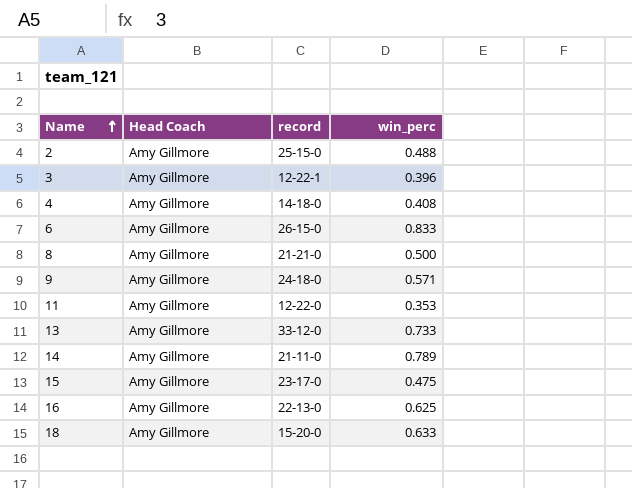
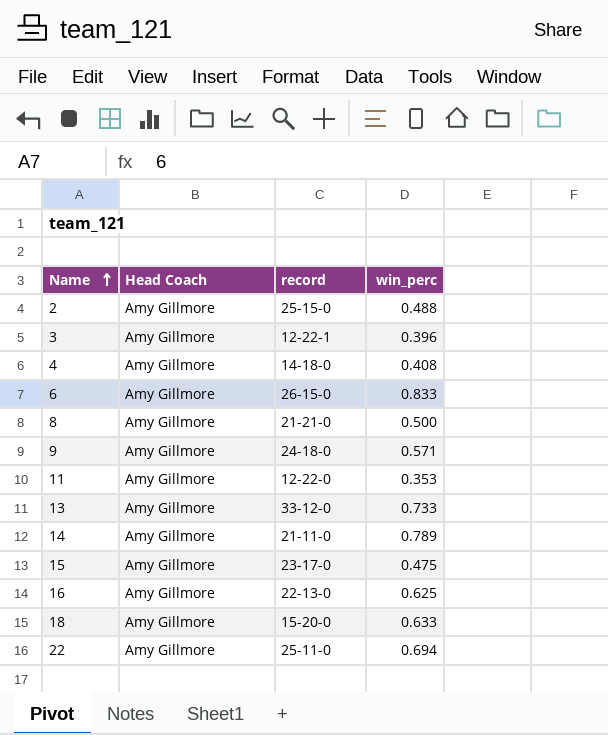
row 22: none -> Amy Gillmore | 25-11-0 | 0.694

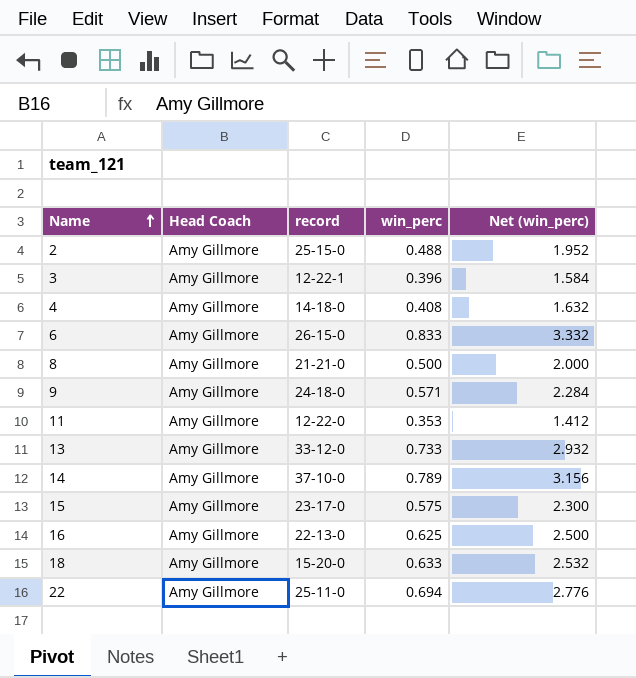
column Net (win_perc) | formula: none -> [win_perc] * 4
14 | record: 21-11-0 -> 37-10-0
15 | win_perc: 0.475 -> 0.575

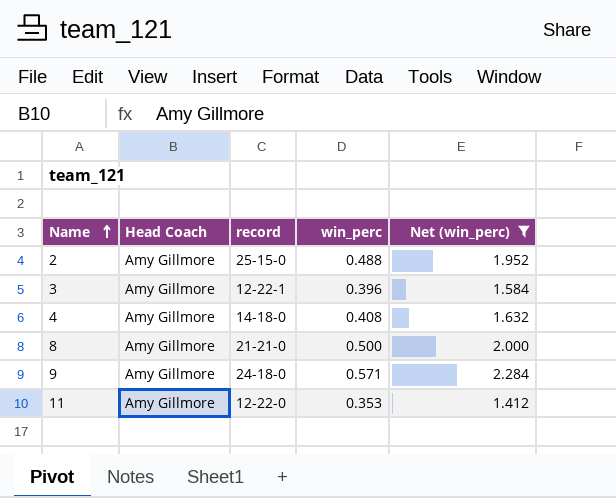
filter: none -> Net (win_perc) <= 2.284

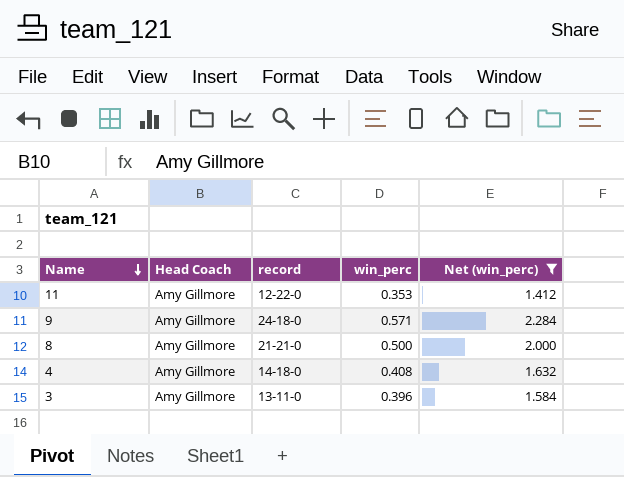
row order: Name ascending -> Name descending
row 2: Amy Gillmore | 25-15-0 | 0.488 | 1.952 -> none
3 | record: 12-22-1 -> 13-11-0

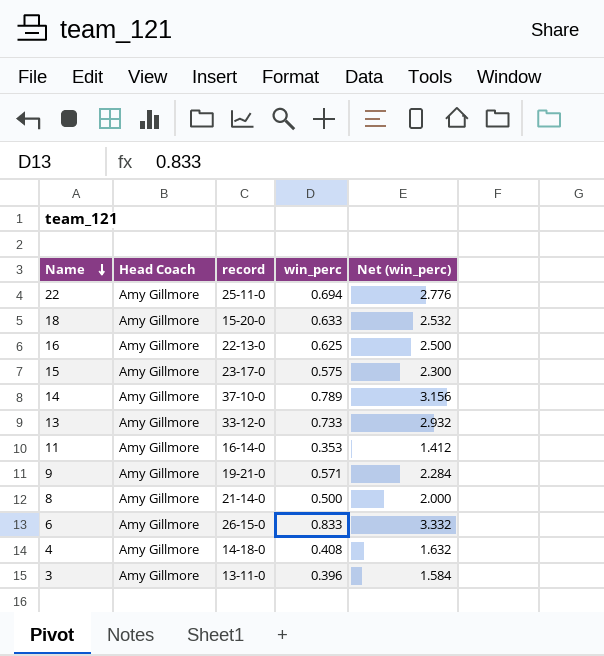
filter: Net (win_perc) <= 2.284 -> none
11 | record: 12-22-0 -> 16-14-0
9 | record: 24-18-0 -> 19-21-0
8 | record: 21-21-0 -> 21-14-0

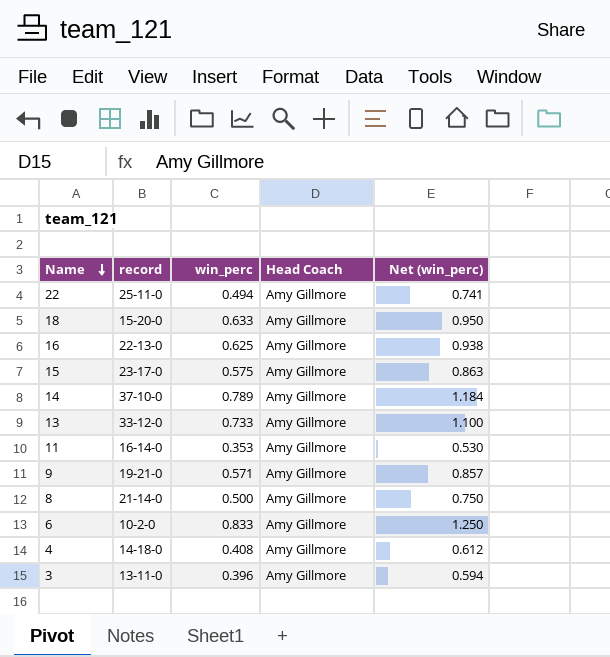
column Head Coach | position: 2 -> 4
column Net (win_perc) | formula: [win_perc] * 4 -> [win_perc] * 1.5
22 | win_perc: 0.694 -> 0.494
6 | record: 26-15-0 -> 10-2-0

